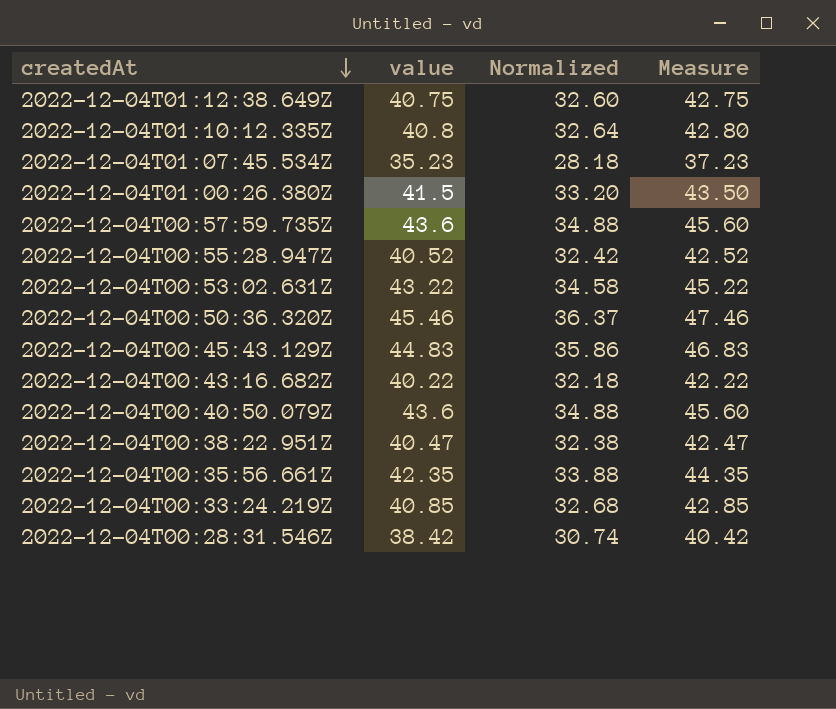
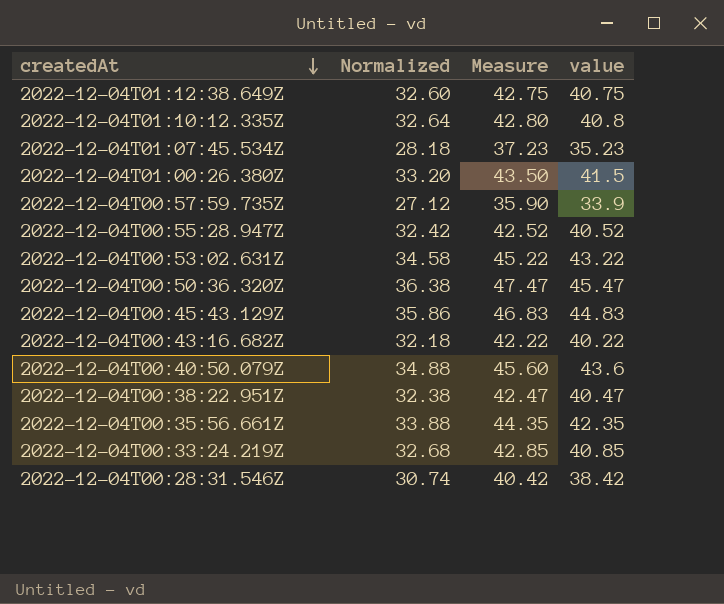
column value | position: 2 -> 4
2022-12-04T00:57:59.735Z | Normalized: 34.88 -> 27.12
2022-12-04T00:57:59.735Z | Measure: 45.60 -> 35.90
2022-12-04T00:57:59.735Z | value: 43.6 -> 33.9
2022-12-04T00:50:36.320Z | Normalized: 36.37 -> 36.38
2022-12-04T00:50:36.320Z | Measure: 47.46 -> 47.47
2022-12-04T00:50:36.320Z | value: 45.46 -> 45.47

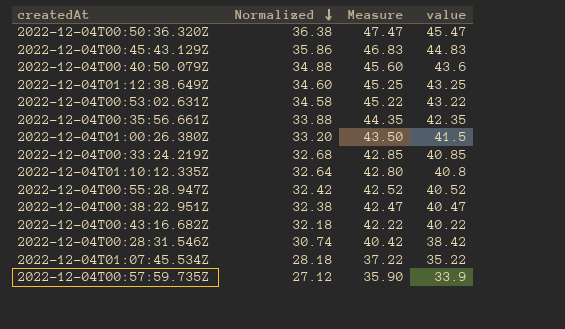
row order: createdAt descending -> Normalized descending
2022-12-04T01:12:38.649Z | Normalized: 32.60 -> 34.60
2022-12-04T01:12:38.649Z | Measure: 42.75 -> 45.25
2022-12-04T01:12:38.649Z | value: 40.75 -> 43.25
2022-12-04T01:07:45.534Z | Measure: 37.23 -> 37.22
2022-12-04T01:07:45.534Z | value: 35.23 -> 35.22

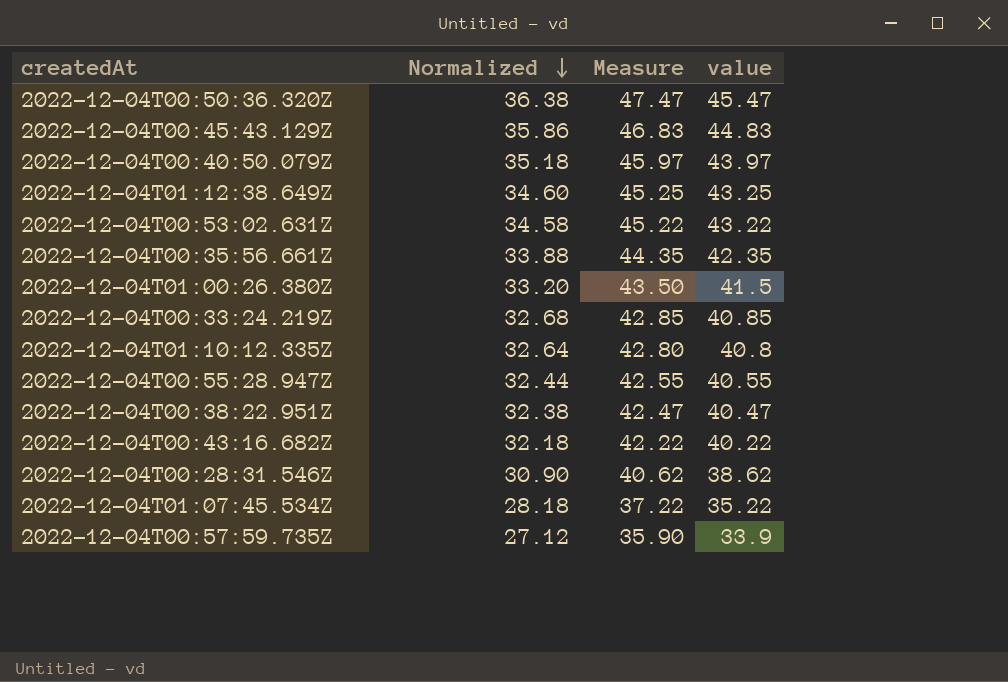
2022-12-04T00:40:50.079Z | Normalized: 34.88 -> 35.18
2022-12-04T00:40:50.079Z | Measure: 45.60 -> 45.97
2022-12-04T00:40:50.079Z | value: 43.6 -> 43.97
2022-12-04T00:55:28.947Z | Normalized: 32.42 -> 32.44
2022-12-04T00:55:28.947Z | Measure: 42.52 -> 42.55
2022-12-04T00:55:28.947Z | value: 40.52 -> 40.55
2022-12-04T00:28:31.546Z | Normalized: 30.74 -> 30.90
2022-12-04T00:28:31.546Z | Measure: 40.42 -> 40.62
2022-12-04T00:28:31.546Z | value: 38.42 -> 38.62

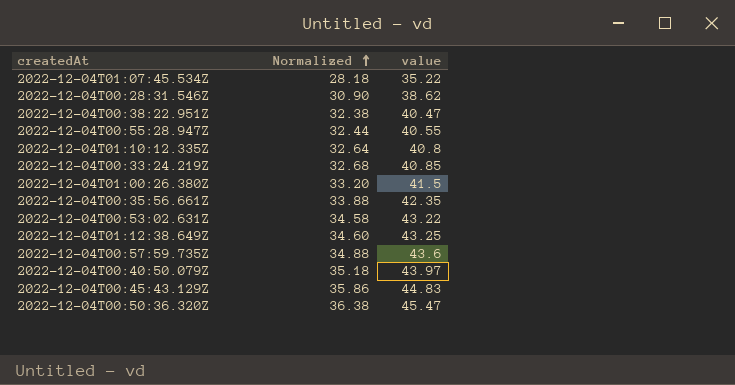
row order: Normalized descending -> Normalized ascending
column Measure | formula: [value] + 2 -> none
row 2022-12-04T00:43:16.682Z: 32.18 | 42.22 | 40.22 -> none
2022-12-04T00:57:59.735Z | Normalized: 27.12 -> 34.88
2022-12-04T00:57:59.735Z | value: 33.9 -> 43.6

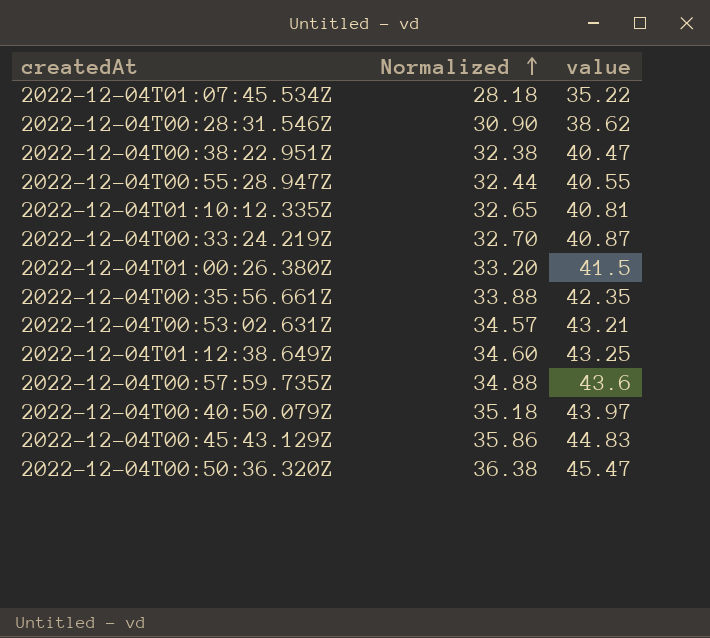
2022-12-04T01:10:12.335Z | Normalized: 32.64 -> 32.65
2022-12-04T01:10:12.335Z | value: 40.8 -> 40.81
2022-12-04T00:33:24.219Z | Normalized: 32.68 -> 32.70
2022-12-04T00:33:24.219Z | value: 40.85 -> 40.87
2022-12-04T00:53:02.631Z | Normalized: 34.58 -> 34.57
2022-12-04T00:53:02.631Z | value: 43.22 -> 43.21

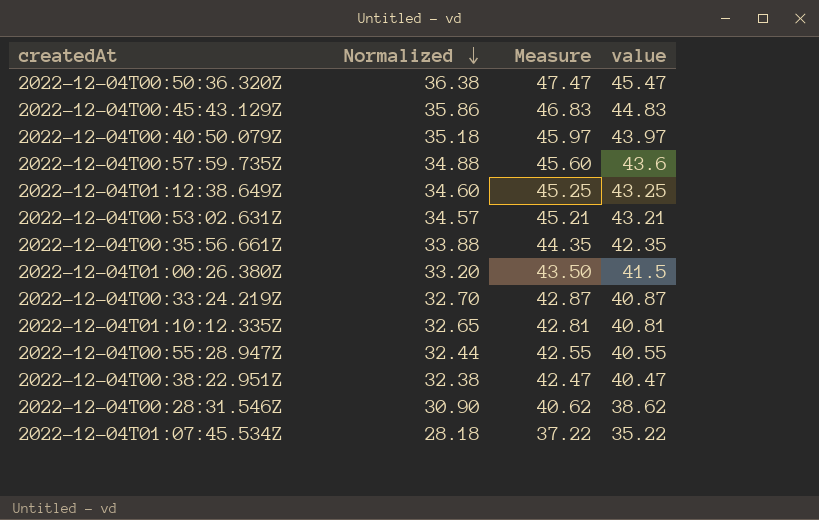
row order: Normalized ascending -> Normalized descending
column Measure | formula: none -> [value] + 2

